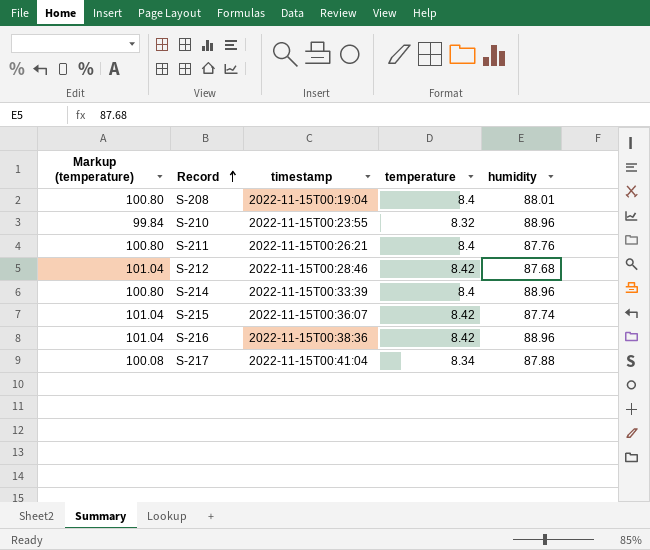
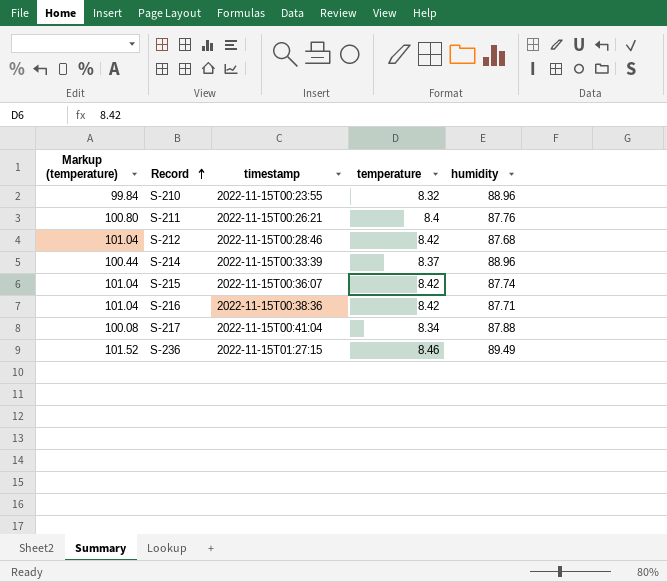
row S-208: 100.80 | 2022-11-15T00:19:04 | 8.4 | 88.01 -> none
S-214 | Markup (temperature): 100.80 -> 100.44
S-214 | temperature: 8.4 -> 8.37
S-216 | humidity: 88.96 -> 87.71
row S-236: none -> 101.52 | 2022-11-15T01:27:15 | 8.46 | 89.49

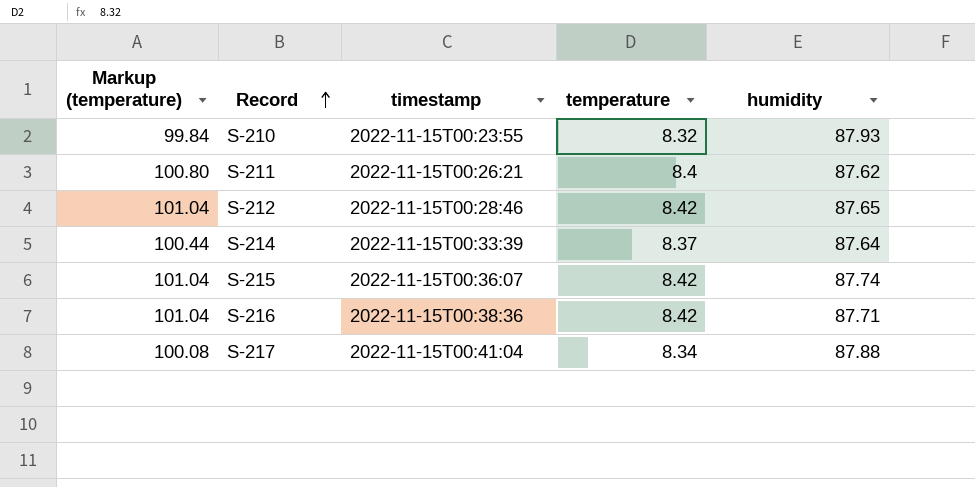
row S-236: 101.52 | 2022-11-15T01:27:15 | 8.46 | 89.49 -> none
S-210 | humidity: 88.96 -> 87.93
S-211 | humidity: 87.76 -> 87.62
S-212 | humidity: 87.68 -> 87.65
S-214 | humidity: 88.96 -> 87.64

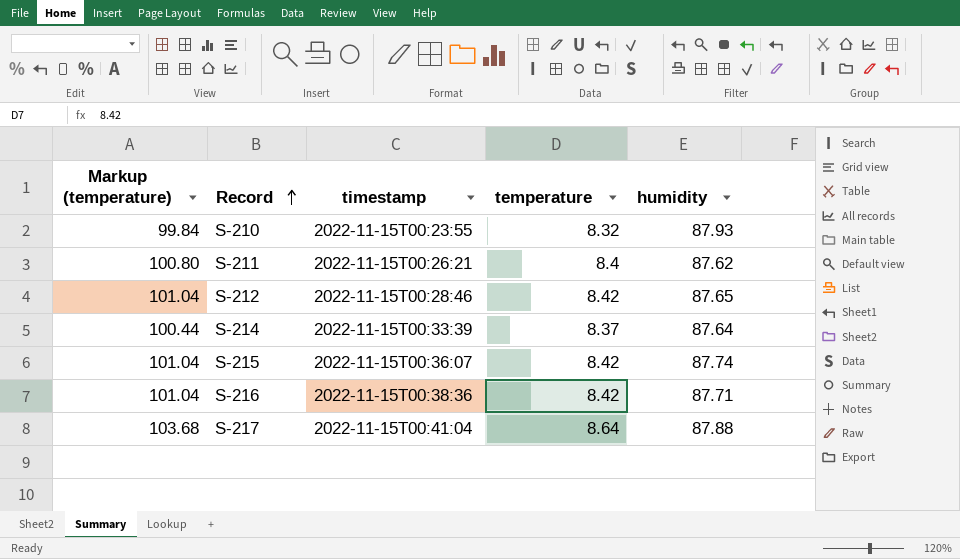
S-217 | Markup (temperature): 100.08 -> 103.68
S-217 | temperature: 8.34 -> 8.64

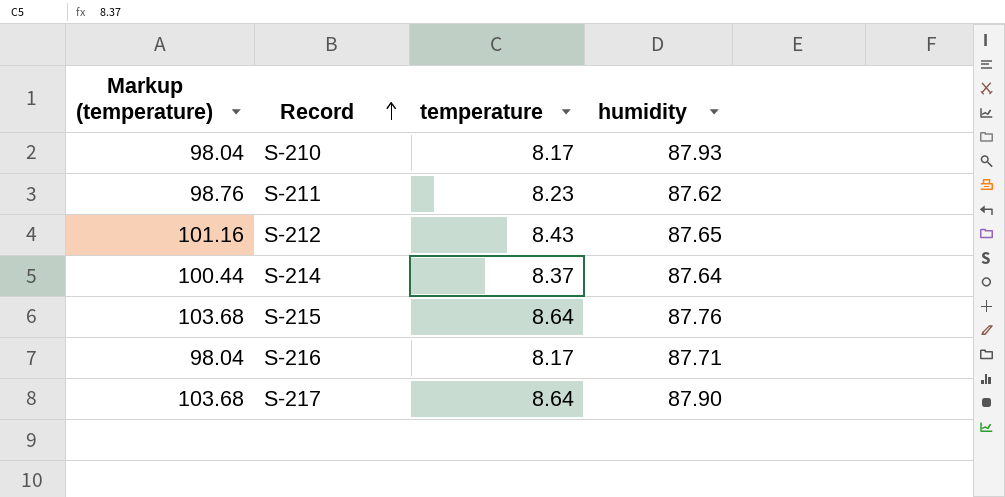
column timestamp | position: 3 -> none
S-210 | Markup (temperature): 99.84 -> 98.04
S-210 | temperature: 8.32 -> 8.17
S-211 | Markup (temperature): 100.80 -> 98.76
S-211 | temperature: 8.4 -> 8.23
S-212 | Markup (temperature): 101.04 -> 101.16
S-212 | temperature: 8.42 -> 8.43
S-215 | Markup (temperature): 101.04 -> 103.68
S-215 | temperature: 8.42 -> 8.64
S-215 | humidity: 87.74 -> 87.76
S-216 | Markup (temperature): 101.04 -> 98.04
S-216 | temperature: 8.42 -> 8.17
S-217 | humidity: 87.88 -> 87.90

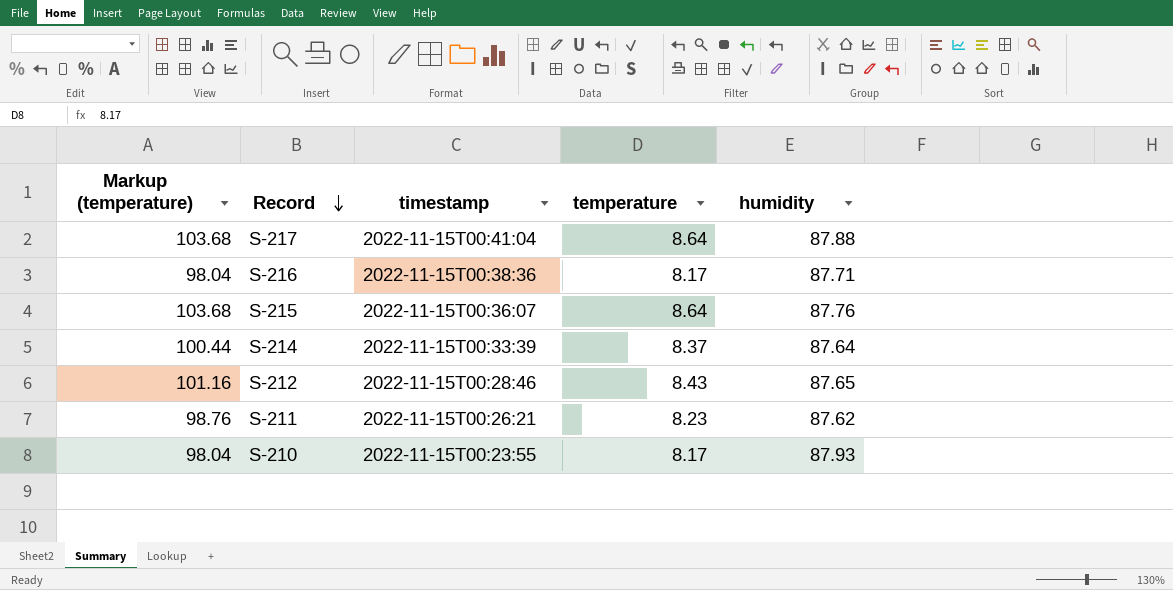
row order: Record ascending -> Record descending
column timestamp | position: none -> 3
S-217 | humidity: 87.90 -> 87.88

